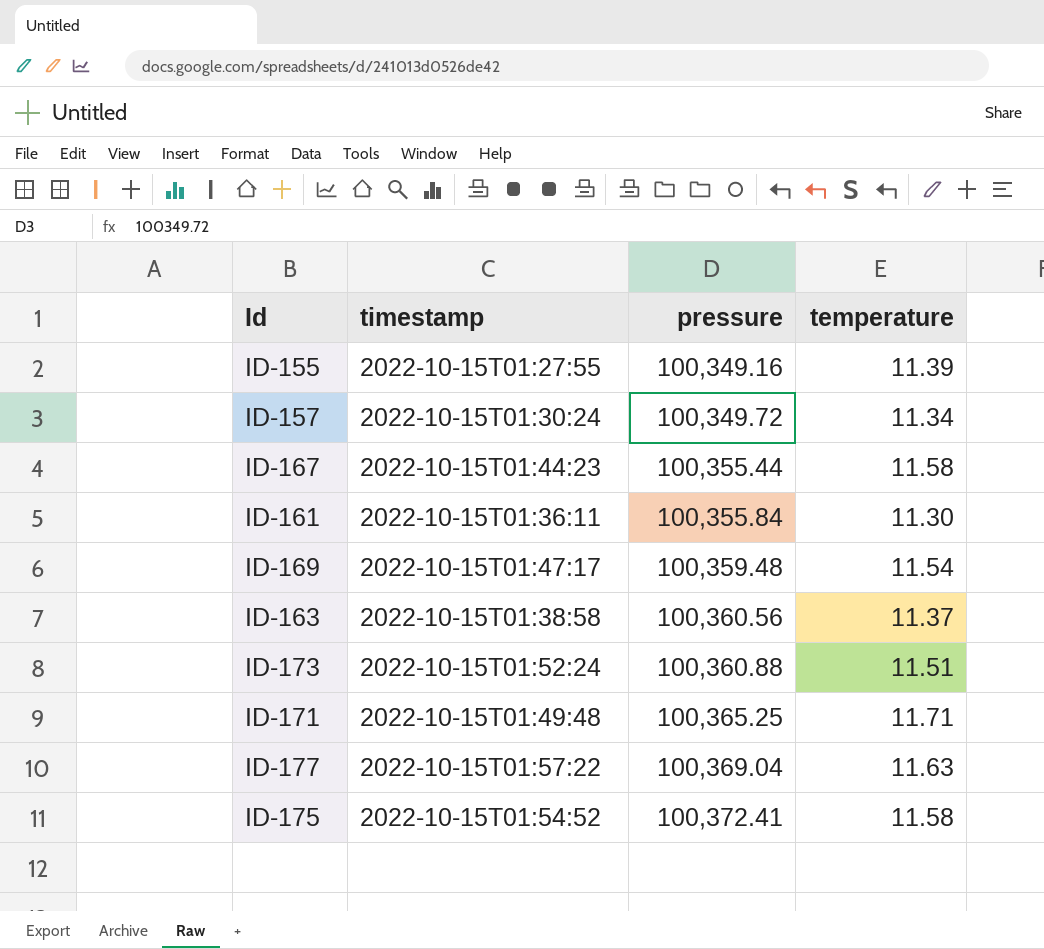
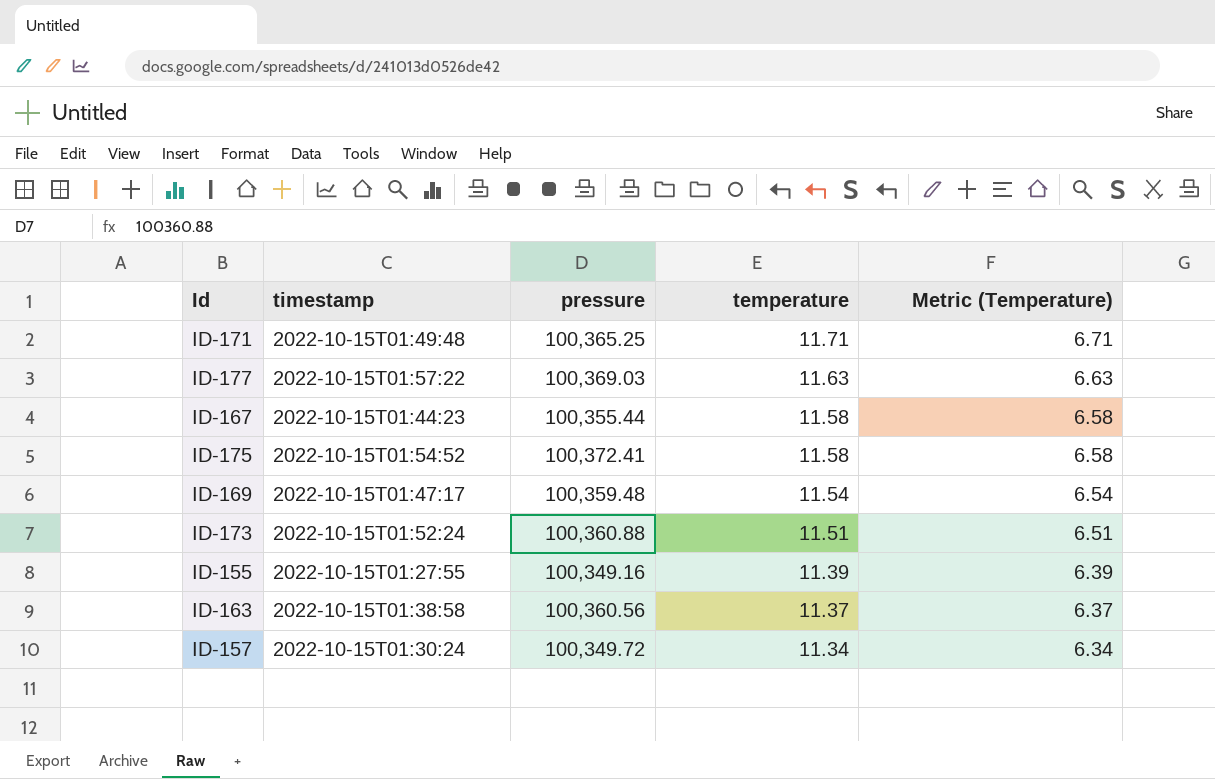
row order: pressure ascending -> temperature descending
column Metric (Temperature) | formula: none -> [temperature] - 5
row ID-161: 2022-10-15T01:36:11 | 100,355.84 | 11.30 -> none
ID-177 | pressure: 100,369.04 -> 100,369.03

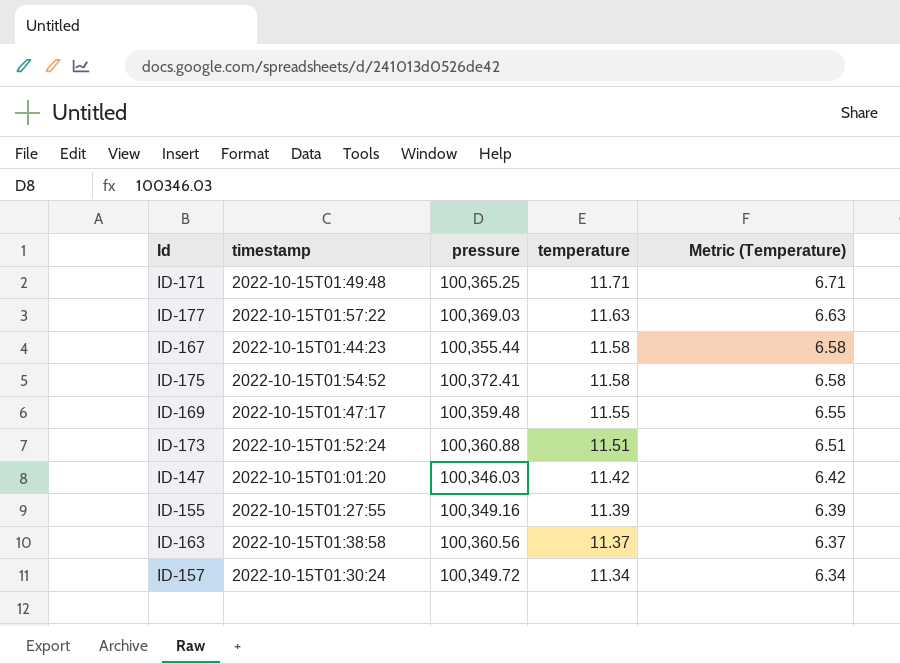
ID-169 | temperature: 11.54 -> 11.55
ID-169 | Metric (Temperature): 6.54 -> 6.55
row ID-147: none -> 2022-10-15T01:01:20 | 100,346.03 | 11.42 | 6.42

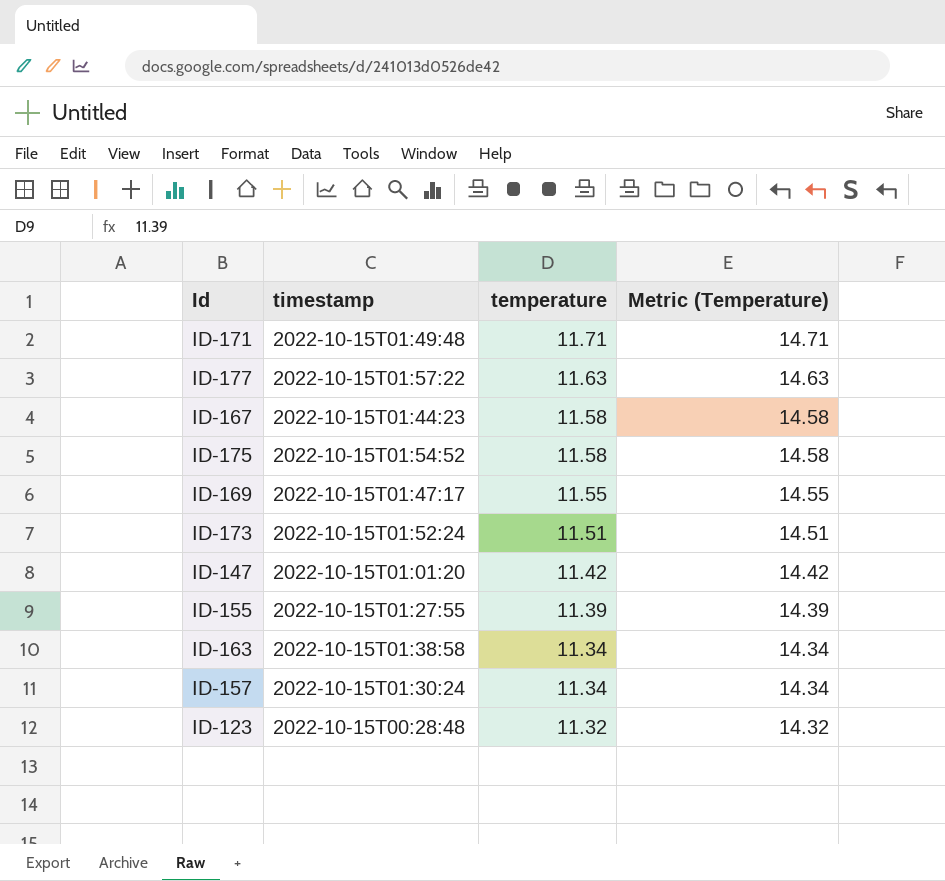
column pressure | position: 3 -> none
column Metric (Temperature) | formula: [temperature] - 5 -> [temperature] + 3
ID-163 | temperature: 11.37 -> 11.34
row ID-123: none -> 2022-10-15T00:28:48 | 11.32 | 14.32

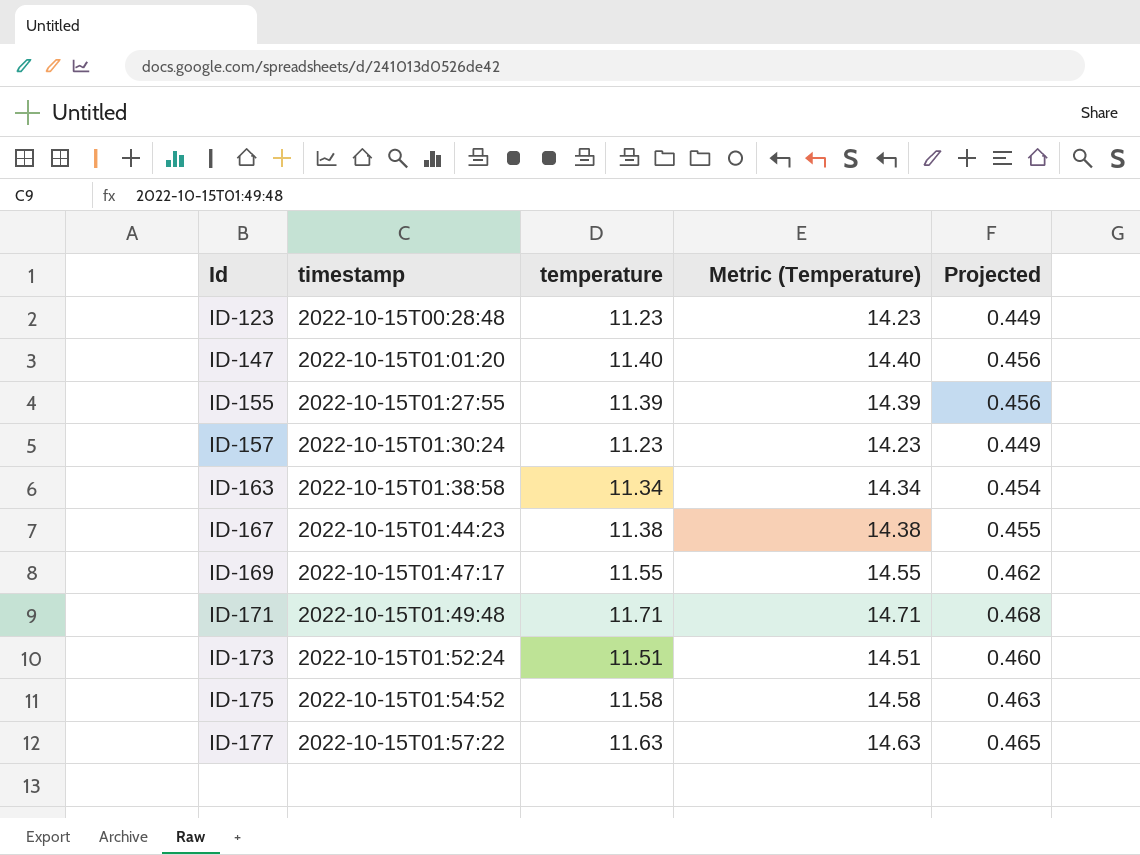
row order: temperature descending -> Id ascending
column Projected | formula: none -> [temperature] * 0.04
ID-123 | temperature: 11.32 -> 11.23
ID-123 | Metric (Temperature): 14.32 -> 14.23
ID-147 | temperature: 11.42 -> 11.40
ID-147 | Metric (Temperature): 14.42 -> 14.40
ID-157 | temperature: 11.34 -> 11.23
ID-157 | Metric (Temperature): 14.34 -> 14.23
ID-167 | temperature: 11.58 -> 11.38
ID-167 | Metric (Temperature): 14.58 -> 14.38

